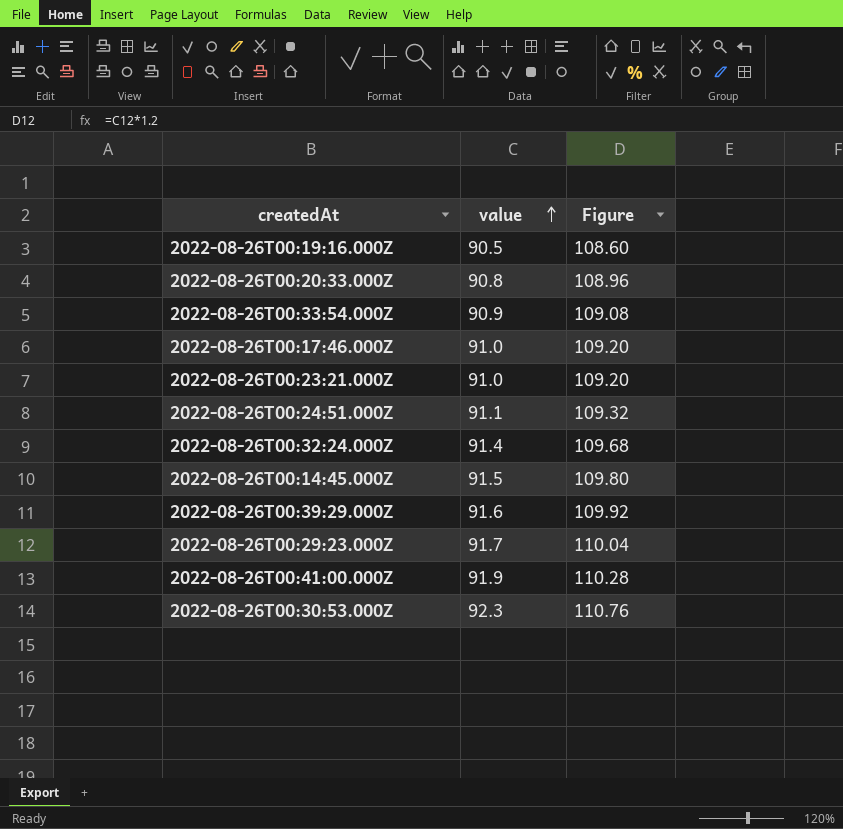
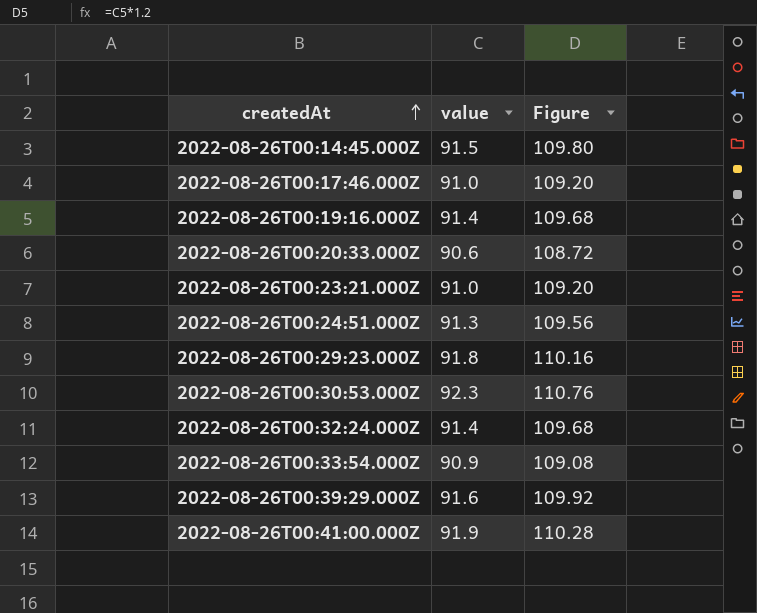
row order: value ascending -> createdAt ascending
2022-08-26T00:19:16.000Z | value: 90.5 -> 91.4
2022-08-26T00:19:16.000Z | Figure: 108.60 -> 109.68
2022-08-26T00:20:33.000Z | value: 90.8 -> 90.6
2022-08-26T00:20:33.000Z | Figure: 108.96 -> 108.72
2022-08-26T00:24:51.000Z | value: 91.1 -> 91.3
2022-08-26T00:24:51.000Z | Figure: 109.32 -> 109.56
2022-08-26T00:29:23.000Z | value: 91.7 -> 91.8
2022-08-26T00:29:23.000Z | Figure: 110.04 -> 110.16

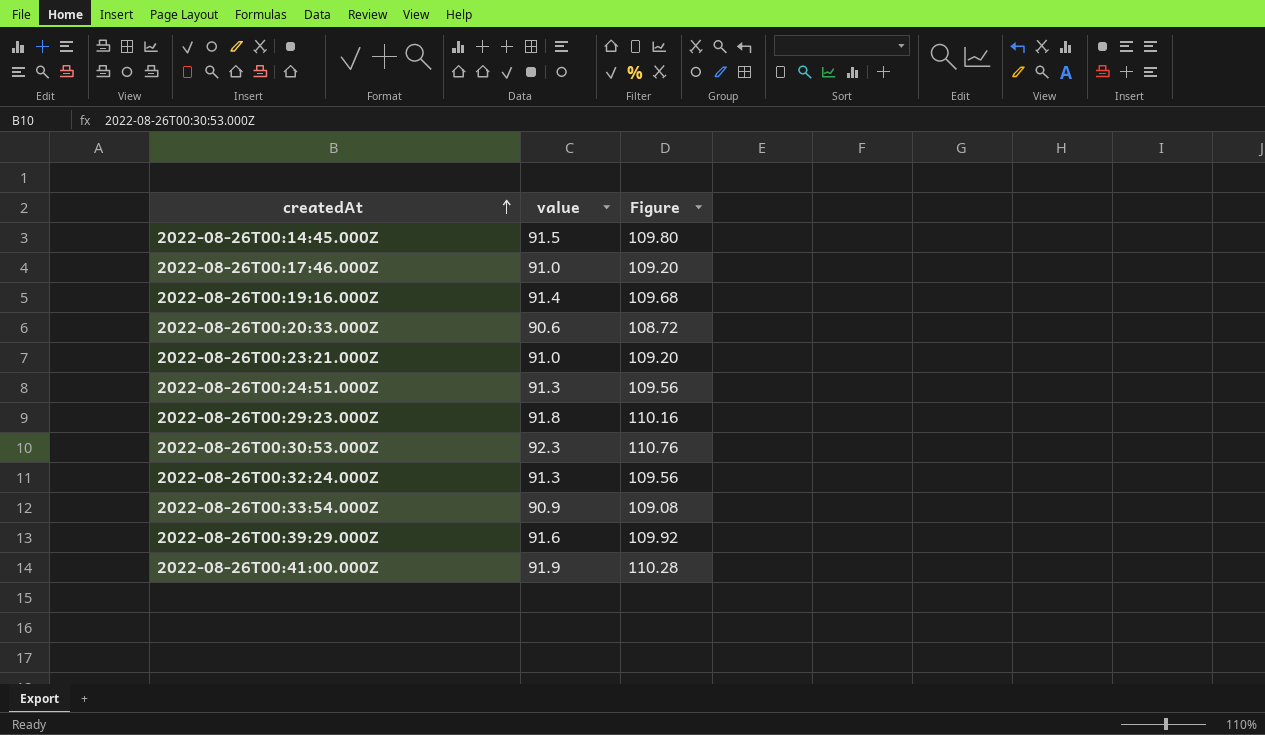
2022-08-26T00:32:24.000Z | value: 91.4 -> 91.3
2022-08-26T00:32:24.000Z | Figure: 109.68 -> 109.56

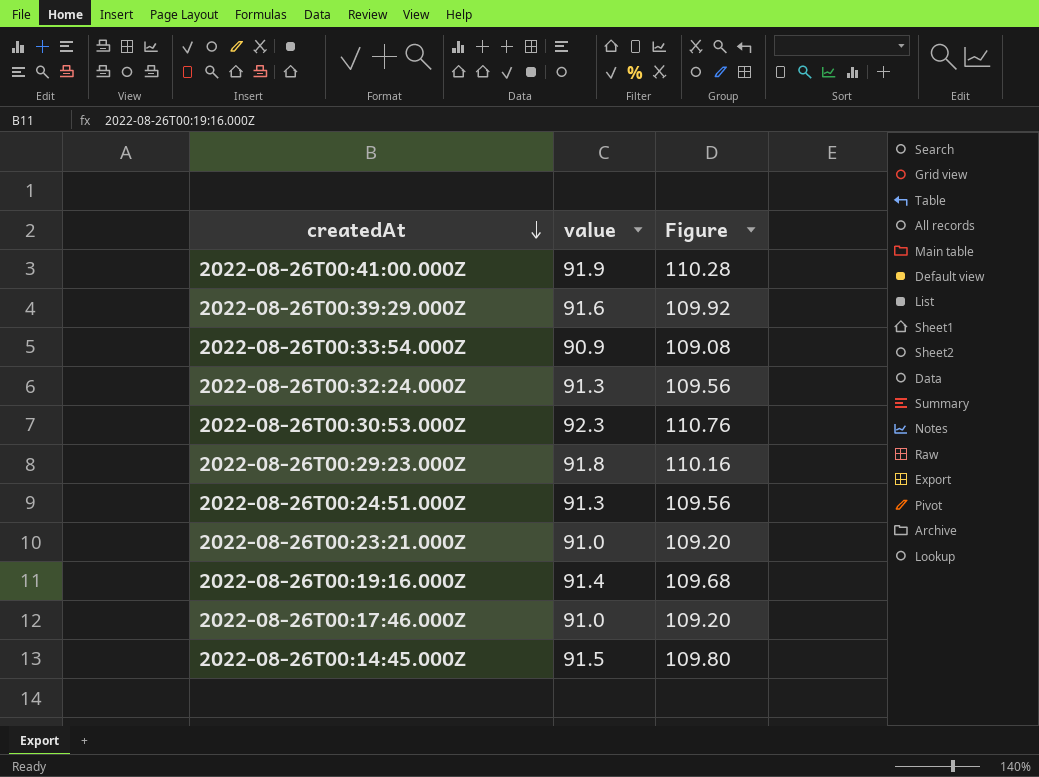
row order: createdAt ascending -> createdAt descending
row 2022-08-26T00:20:33.000Z: 90.6 | 108.72 -> none

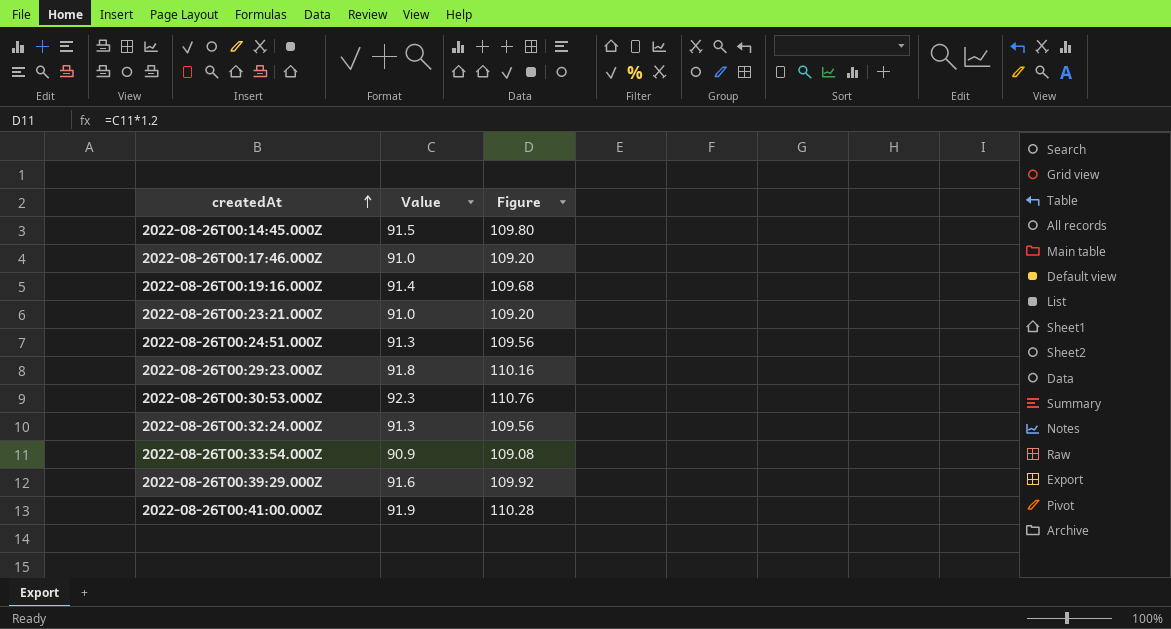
row order: createdAt descending -> createdAt ascending
column name: value -> Value

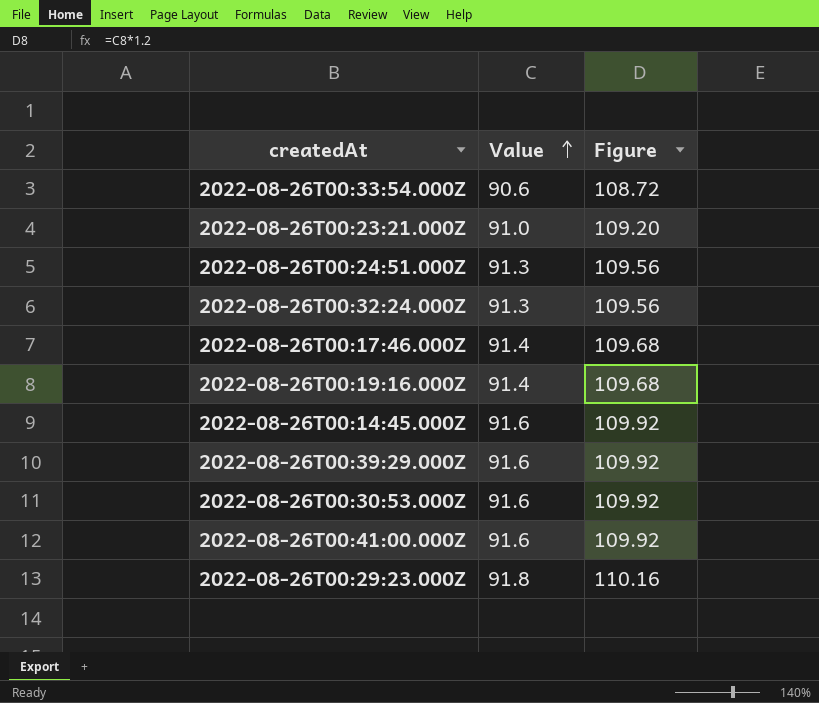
row order: createdAt ascending -> Value ascending
2022-08-26T00:33:54.000Z | Value: 90.9 -> 90.6
2022-08-26T00:33:54.000Z | Figure: 109.08 -> 108.72
2022-08-26T00:17:46.000Z | Value: 91.0 -> 91.4
2022-08-26T00:17:46.000Z | Figure: 109.20 -> 109.68
2022-08-26T00:14:45.000Z | Value: 91.5 -> 91.6
2022-08-26T00:14:45.000Z | Figure: 109.80 -> 109.92
2022-08-26T00:30:53.000Z | Value: 92.3 -> 91.6
2022-08-26T00:30:53.000Z | Figure: 110.76 -> 109.92
2022-08-26T00:41:00.000Z | Value: 91.9 -> 91.6
2022-08-26T00:41:00.000Z | Figure: 110.28 -> 109.92

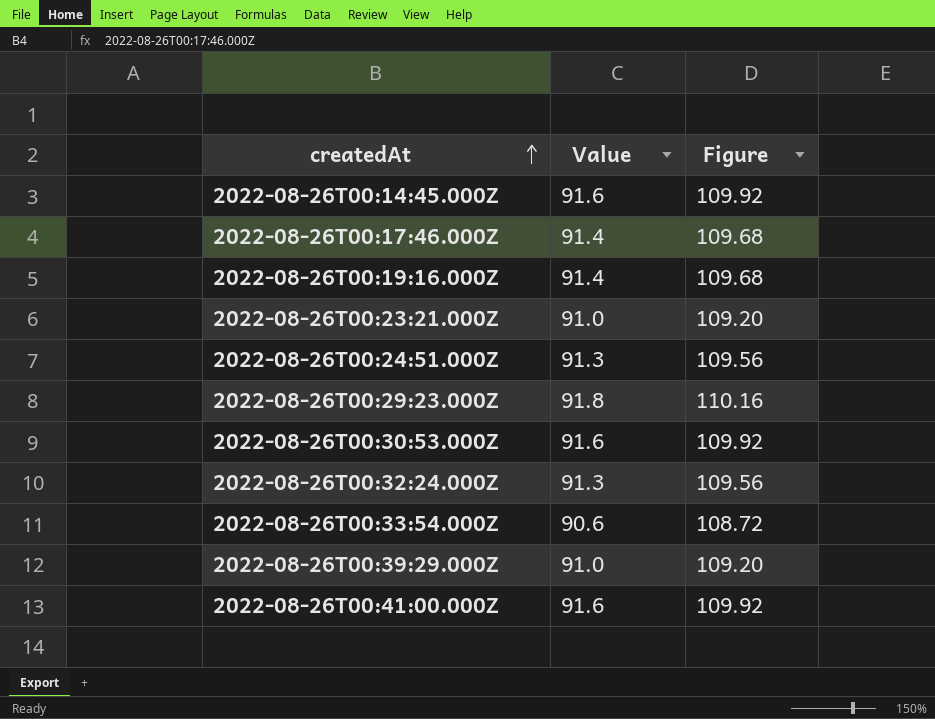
row order: Value ascending -> createdAt ascending
2022-08-26T00:39:29.000Z | Value: 91.6 -> 91.0
2022-08-26T00:39:29.000Z | Figure: 109.92 -> 109.20

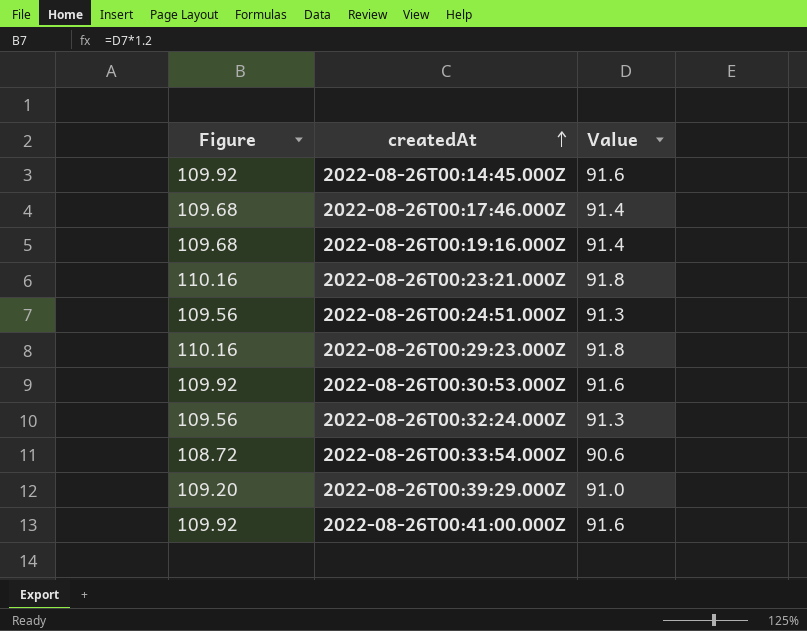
column Figure | position: 3 -> 1
2022-08-26T00:23:21.000Z | Figure: 109.20 -> 110.16
2022-08-26T00:23:21.000Z | Value: 91.0 -> 91.8

